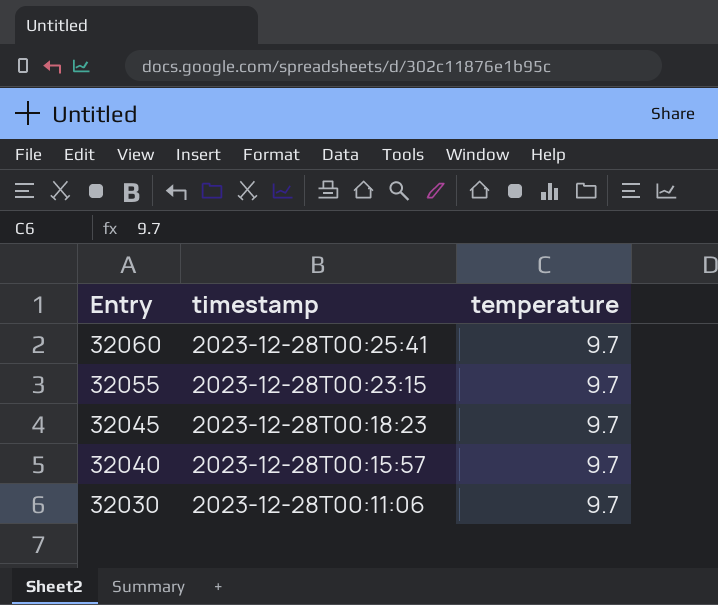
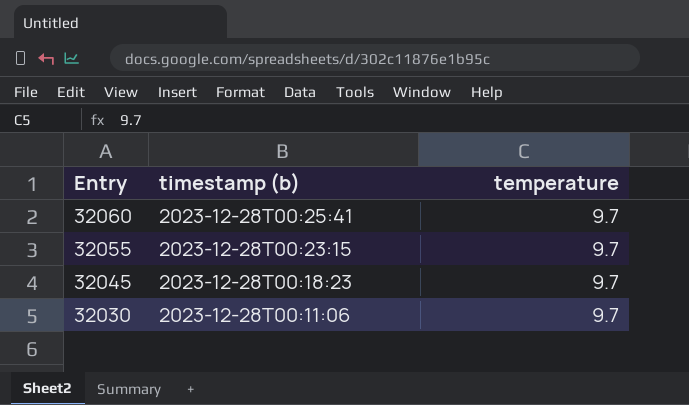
column name: timestamp -> timestamp (b)
row 32040: 2023-12-28T00:15:57 | 9.7 -> none

